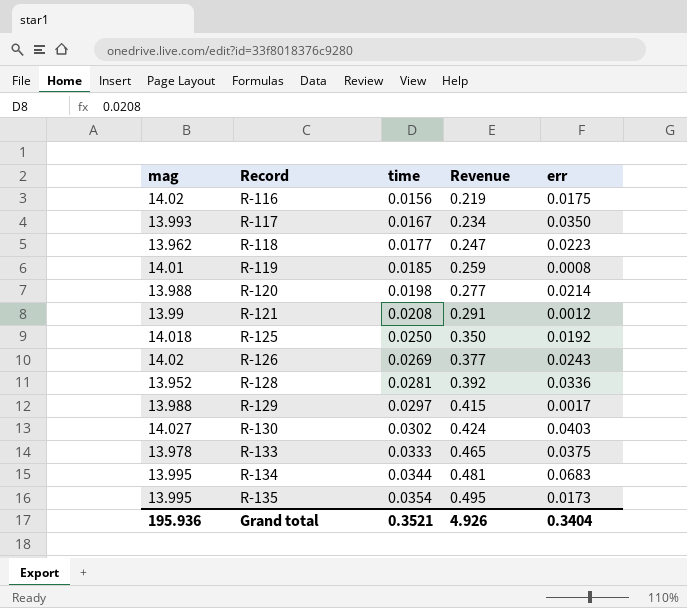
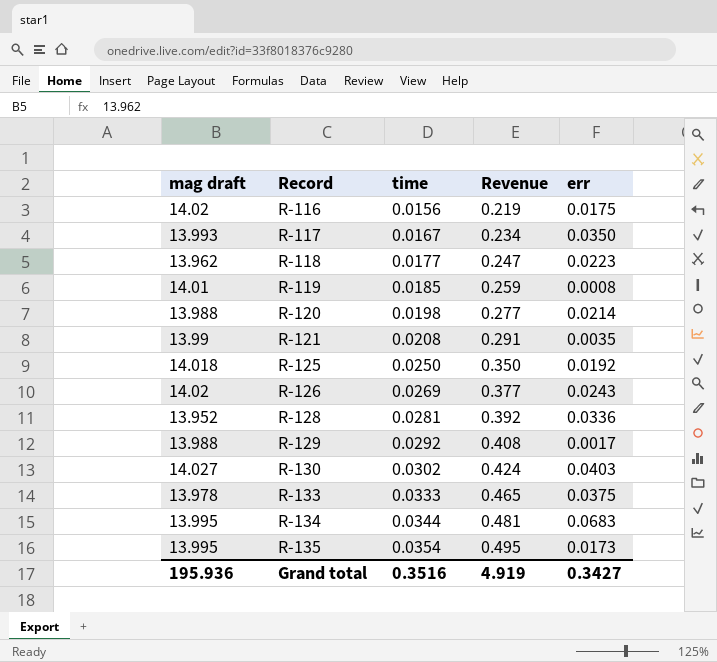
column name: mag -> mag draft
R-121 | err: 0.0012 -> 0.0035
R-129 | time: 0.0297 -> 0.0292
R-129 | Revenue: 0.415 -> 0.408
Grand total | time: 0.3521 -> 0.3516
Grand total | Revenue: 4.926 -> 4.919
Grand total | err: 0.3404 -> 0.3427

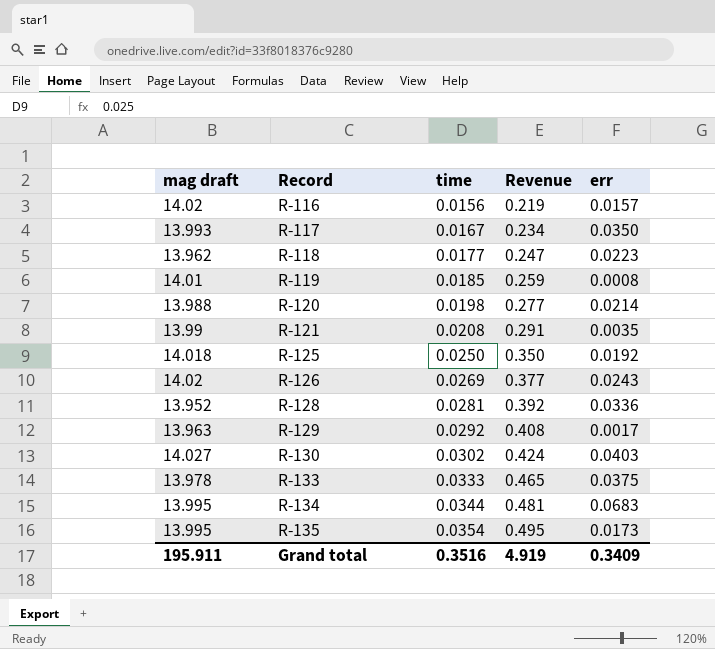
R-116 | err: 0.0175 -> 0.0157
R-129 | mag draft: 13.988 -> 13.963
Grand total | mag draft: 195.936 -> 195.911
Grand total | err: 0.3427 -> 0.3409

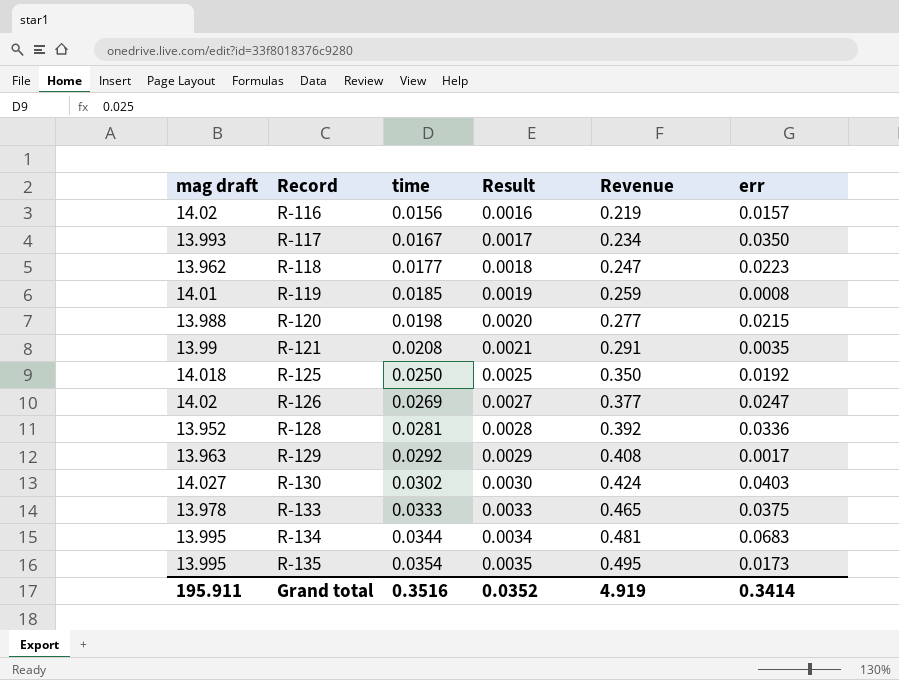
column Result | formula: none -> [time] * 0.1
R-120 | err: 0.0214 -> 0.0215
R-126 | err: 0.0243 -> 0.0247
Grand total | err: 0.3409 -> 0.3414

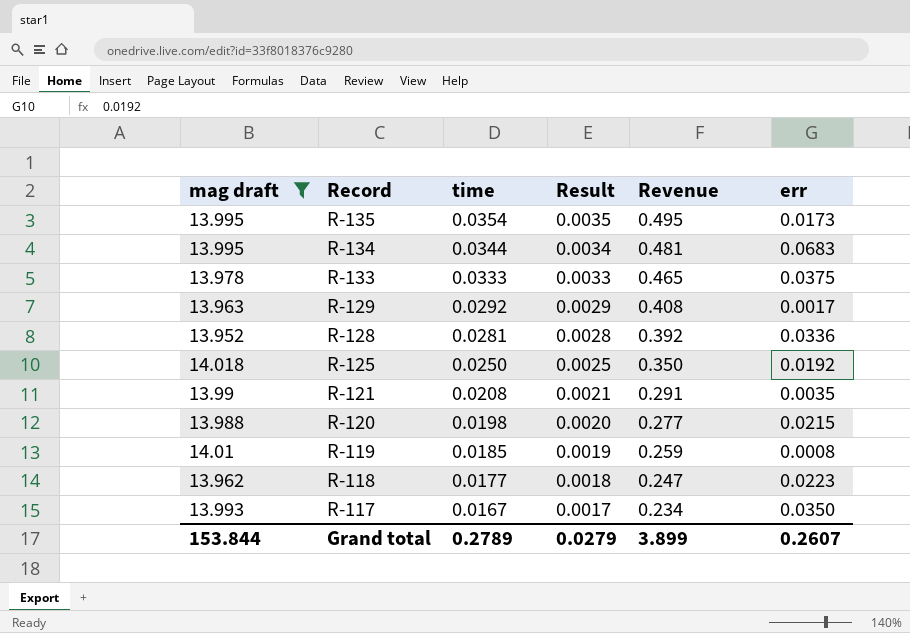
filter: none -> mag draft <= 14.018
row order: Record ascending -> Record descending
Grand total | mag draft: 195.911 -> 153.844
Grand total | time: 0.3516 -> 0.2789
Grand total | Result: 0.0352 -> 0.0279
Grand total | Revenue: 4.919 -> 3.899
Grand total | err: 0.3414 -> 0.2607

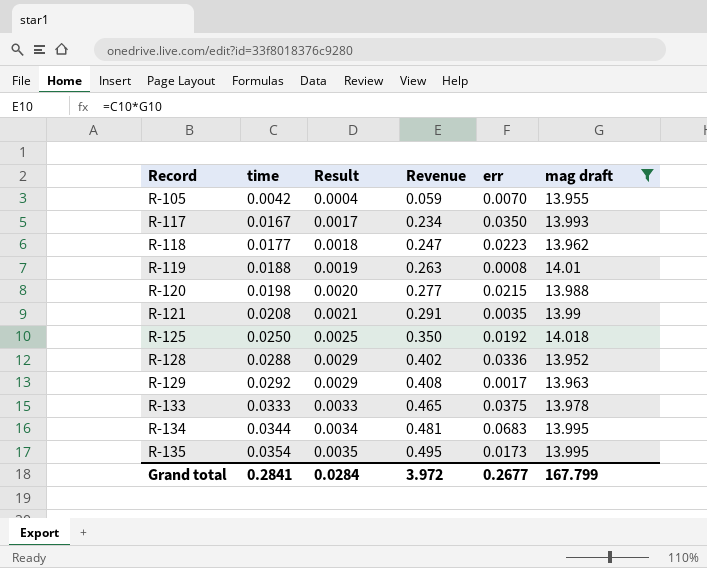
row order: Record descending -> Record ascending
column mag draft | position: 1 -> 6
row R-105: none -> 0.0042 | 0.0004 | 0.059 | 0.0070 | 13.955
R-119 | time: 0.0185 -> 0.0188
R-119 | Revenue: 0.259 -> 0.263
R-128 | time: 0.0281 -> 0.0288
R-128 | Result: 0.0028 -> 0.0029
R-128 | Revenue: 0.392 -> 0.402
Grand total | time: 0.2789 -> 0.2841
Grand total | Result: 0.0279 -> 0.0284
Grand total | Revenue: 3.899 -> 3.972
Grand total | err: 0.2607 -> 0.2677
Grand total | mag draft: 153.844 -> 167.799

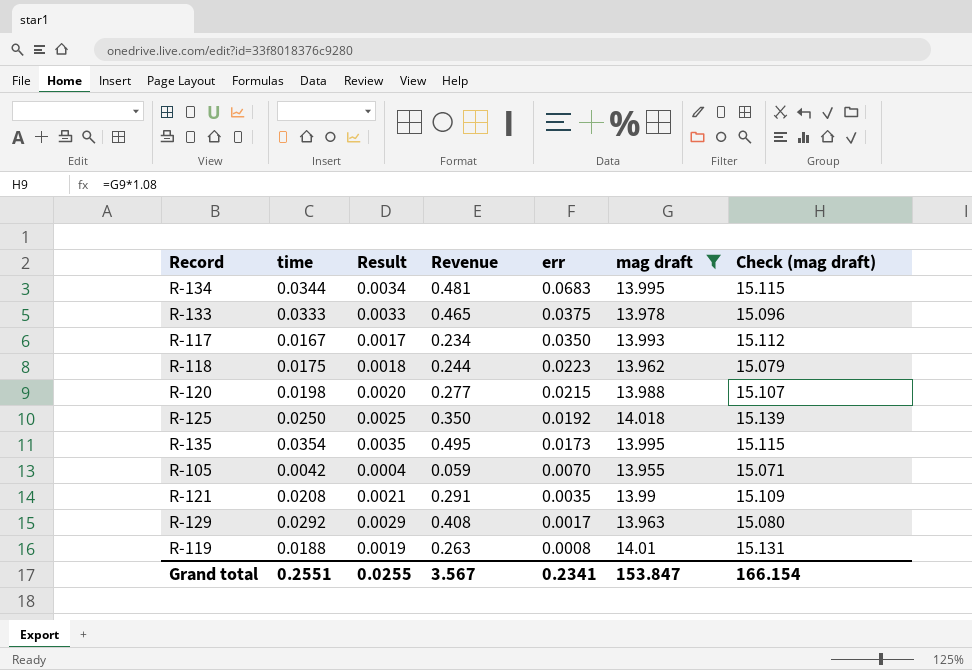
row order: Record ascending -> err descending
column Check (mag draft) | formula: none -> [mag draft] * 1.08
row R-128: 0.0288 | 0.0029 | 0.402 | 0.0336 | 13.952 -> none
R-118 | time: 0.0177 -> 0.0175
R-118 | Revenue: 0.247 -> 0.244
Grand total | time: 0.2841 -> 0.2551
Grand total | Result: 0.0284 -> 0.0255
Grand total | Revenue: 3.972 -> 3.567
Grand total | err: 0.2677 -> 0.2341
Grand total | mag draft: 167.799 -> 153.847

